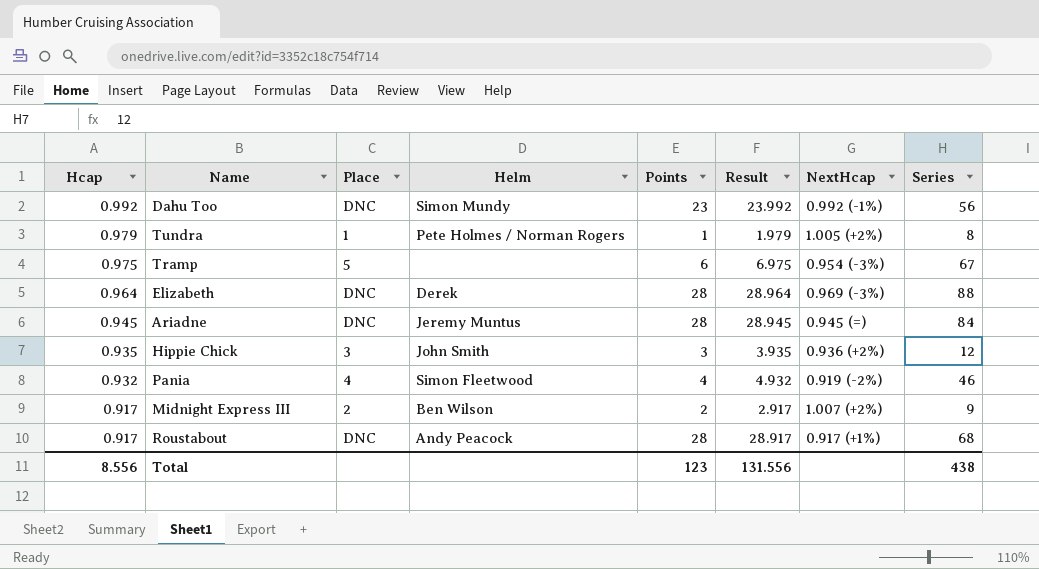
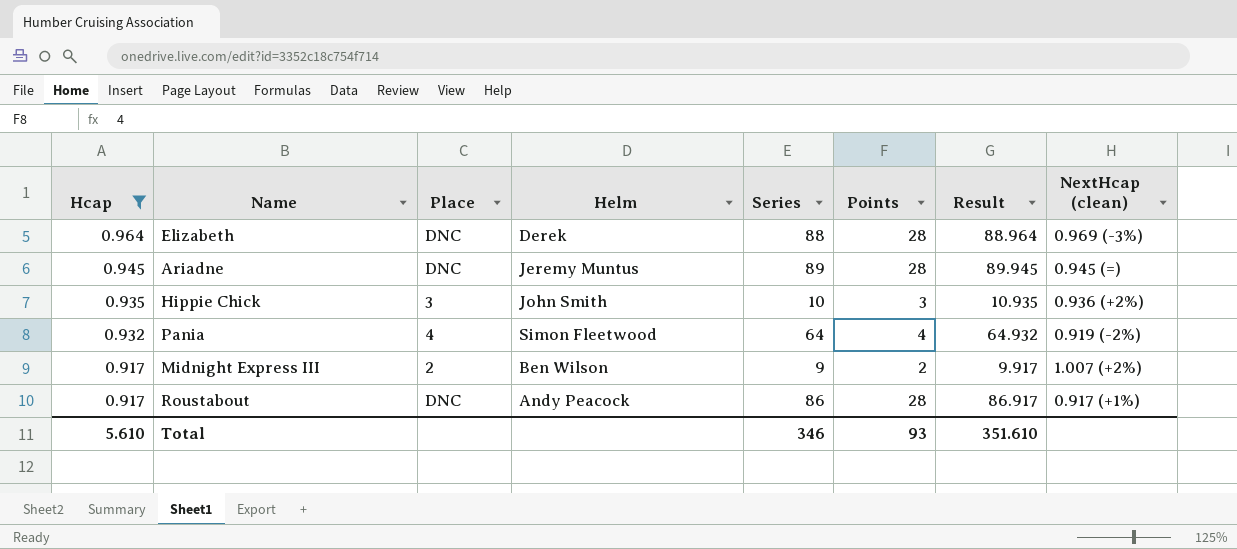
filter: none -> Hcap <= 0.964
column Series | position: 8 -> 5
column Result | formula: [Hcap] + [Points] -> [Hcap] + [Series]
column name: NextHcap -> NextHcap (clean)
Ariadne | Series: 84 -> 89
Hippie Chick | Series: 12 -> 10
Pania | Series: 46 -> 64
Roustabout | Series: 68 -> 86
Total | Hcap: 8.556 -> 5.610
Total | Series: 438 -> 346
Total | Points: 123 -> 93
Total | Result: 131.556 -> 351.610

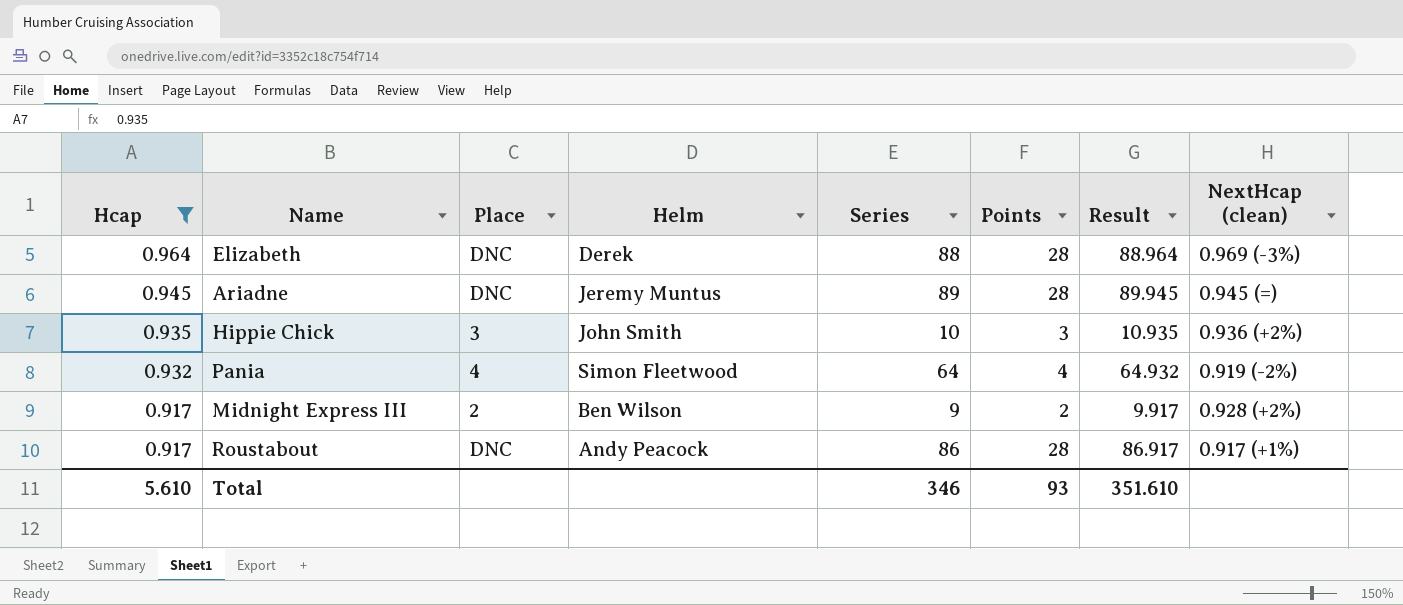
Midnight Express III | NextHcap (clean): 1.007 (+2%) -> 0.928 (+2%)

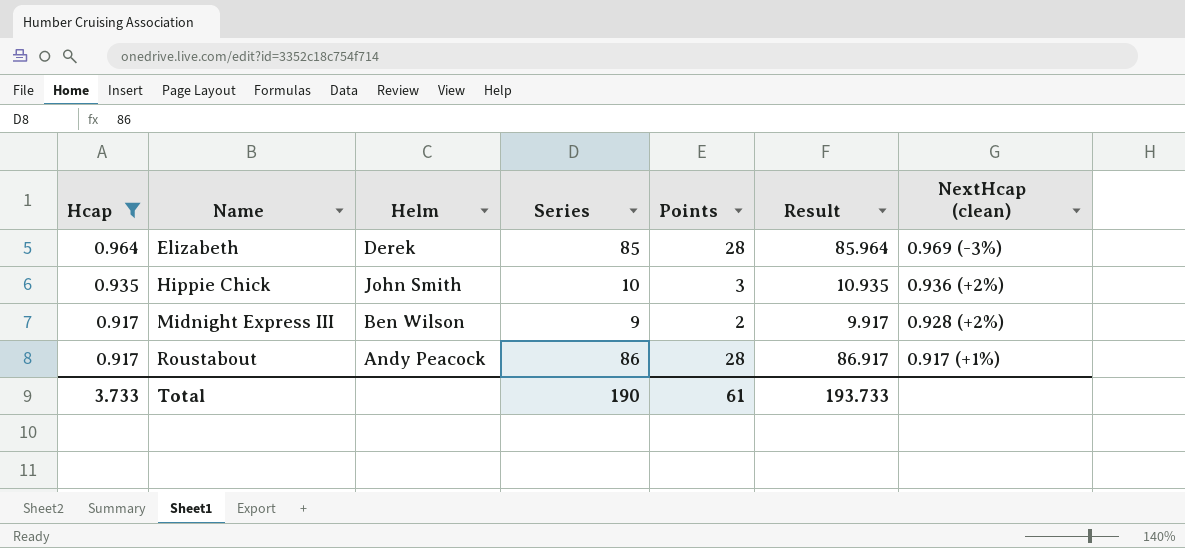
column Place | position: 3 -> none
row Ariadne: 0.945 | DNC | Jeremy Muntus | 89 | 28 | 89.945 | 0.945 (=) -> none
row Pania: 0.932 | 4 | Simon Fleetwood | 64 | 4 | 64.932 | 0.919 (-2%) -> none
Elizabeth | Series: 88 -> 85
Elizabeth | Result: 88.964 -> 85.964
Total | Hcap: 5.610 -> 3.733
Total | Series: 346 -> 190
Total | Points: 93 -> 61
Total | Result: 351.610 -> 193.733

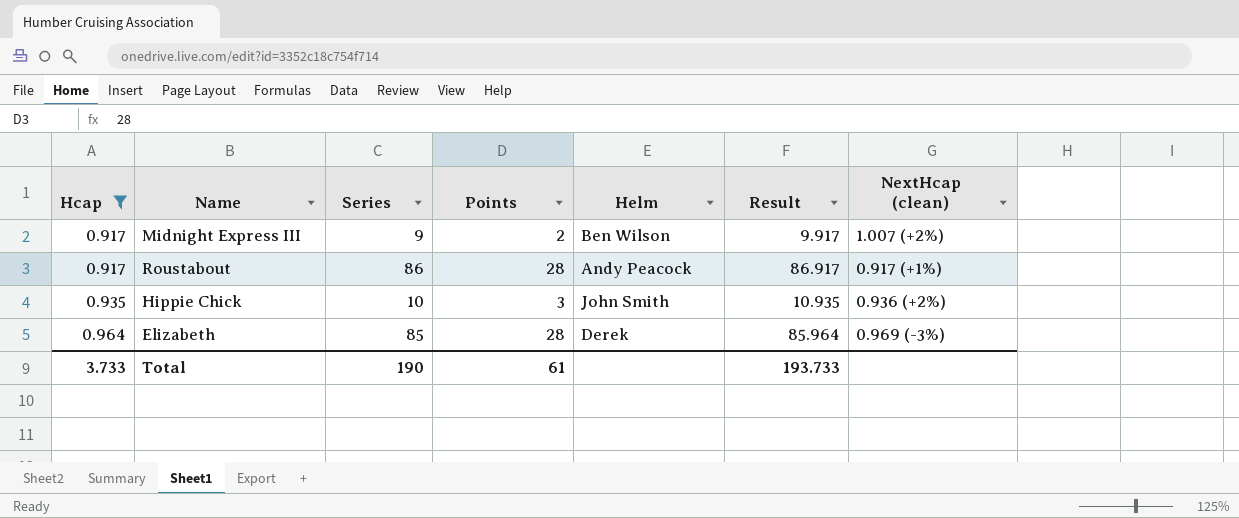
row order: Hcap descending -> Hcap ascending
column Helm | position: 3 -> 5
Midnight Express III | NextHcap (clean): 0.928 (+2%) -> 1.007 (+2%)

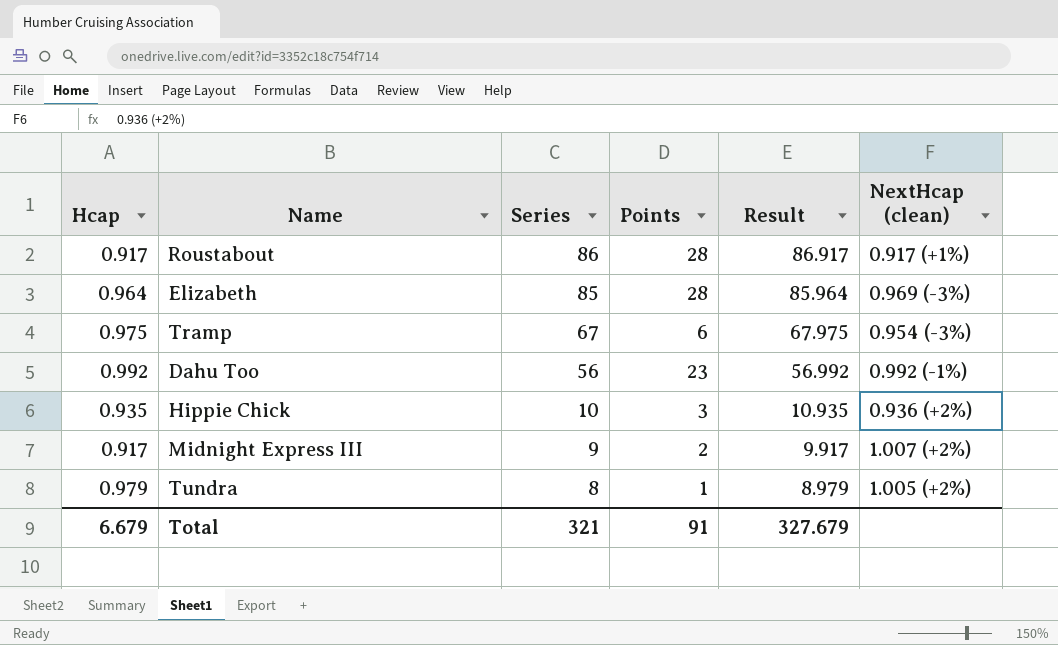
filter: Hcap <= 0.964 -> none
row order: Hcap ascending -> Series descending
column Helm | position: 5 -> none
Total | Hcap: 3.733 -> 6.679
Total | Series: 190 -> 321
Total | Points: 61 -> 91
Total | Result: 193.733 -> 327.679

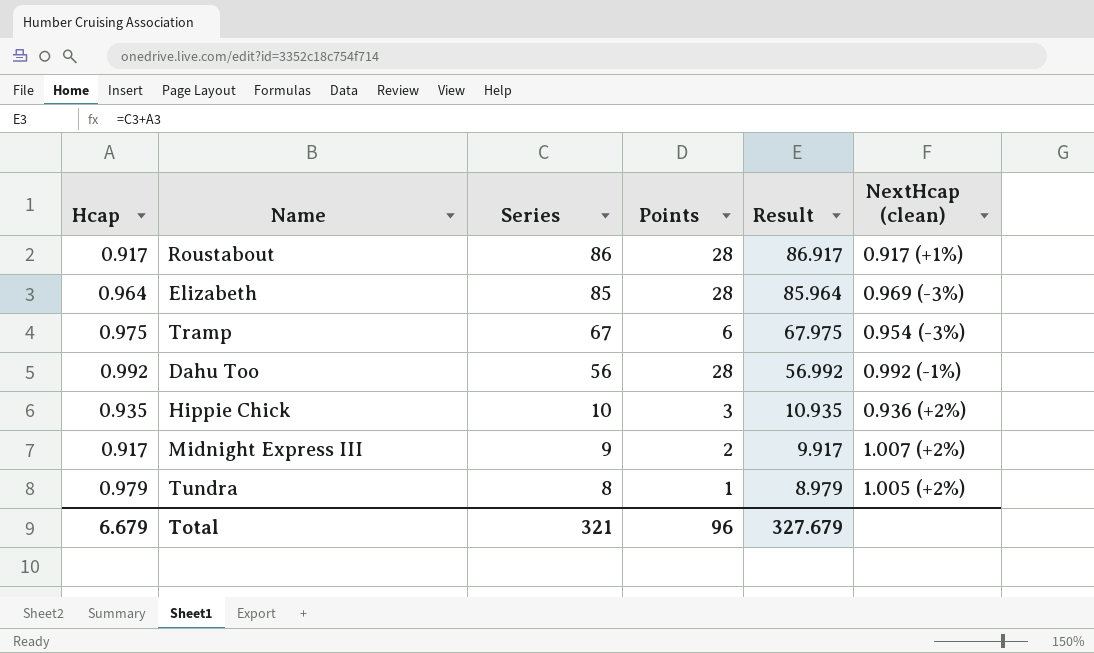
Dahu Too | Points: 23 -> 28
Total | Points: 91 -> 96

